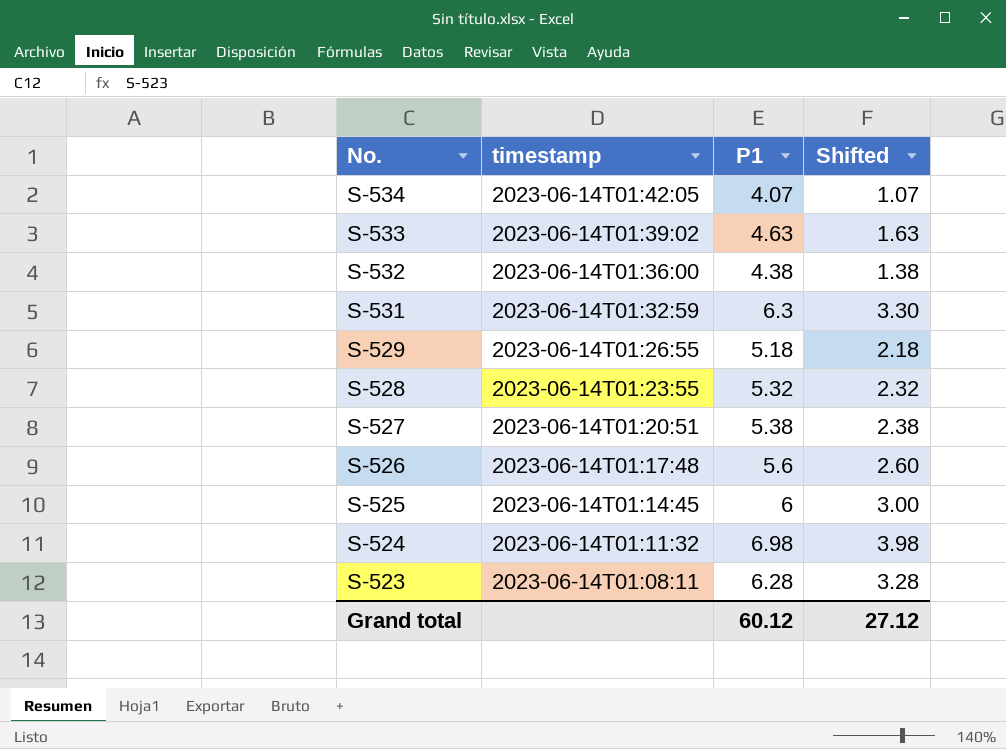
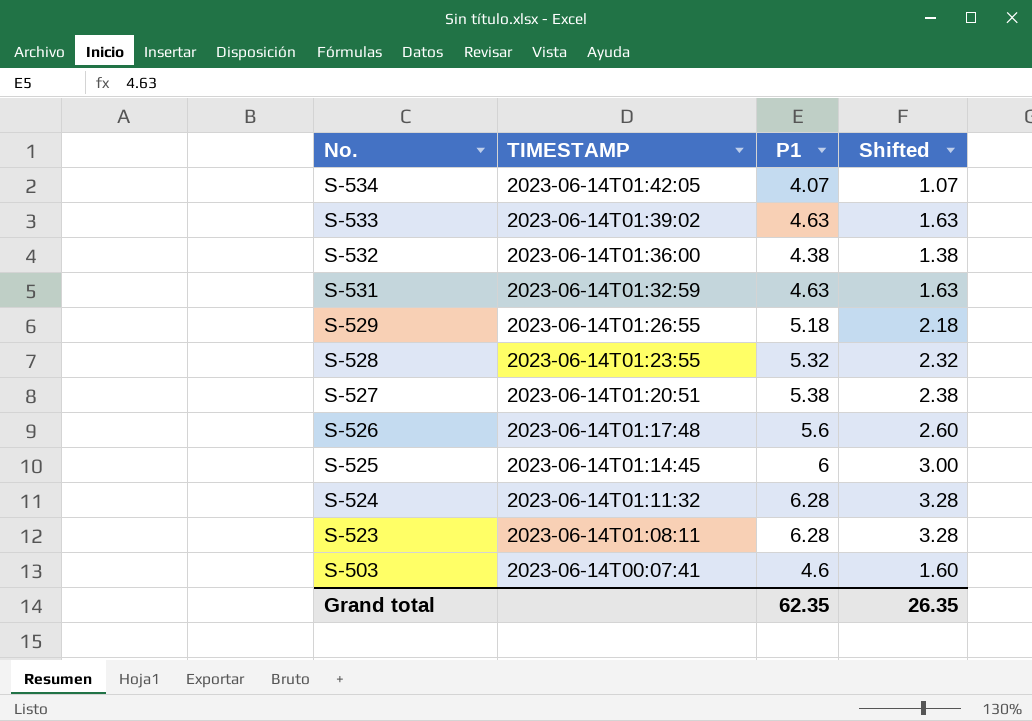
column name: timestamp -> TIMESTAMP
S-531 | P1: 6.3 -> 4.63
S-531 | Shifted: 3.30 -> 1.63
S-524 | P1: 6.98 -> 6.28
S-524 | Shifted: 3.98 -> 3.28
row S-503: none -> 2023-06-14T00:07:41 | 4.6 | 1.60
Grand total | P1: 60.12 -> 62.35
Grand total | Shifted: 27.12 -> 26.35

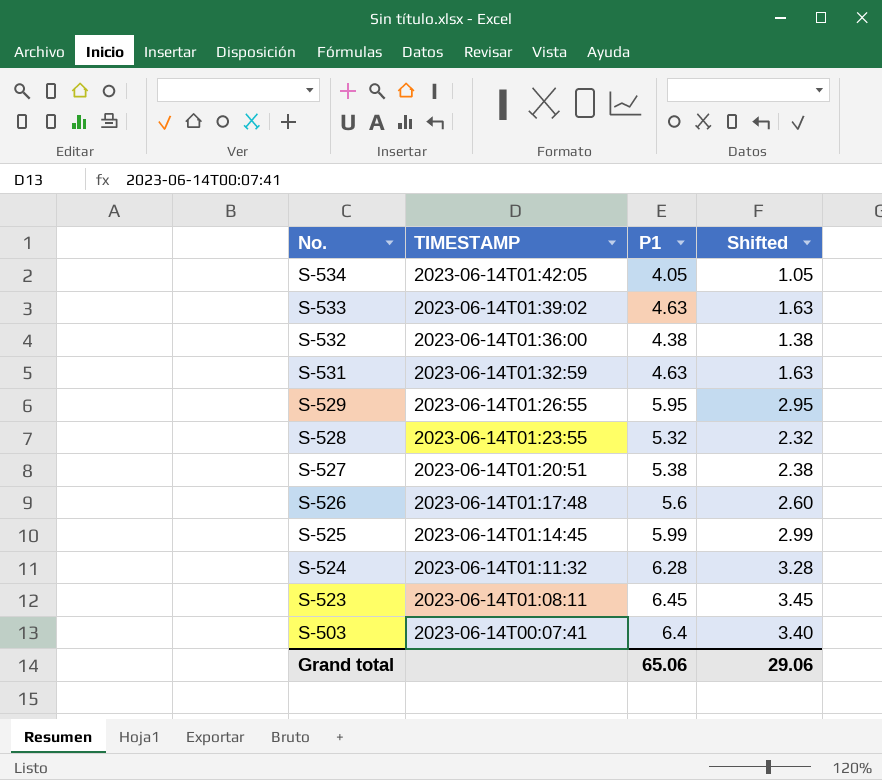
S-534 | P1: 4.07 -> 4.05
S-534 | Shifted: 1.07 -> 1.05
S-529 | P1: 5.18 -> 5.95
S-529 | Shifted: 2.18 -> 2.95
S-525 | P1: 6 -> 5.99
S-525 | Shifted: 3.00 -> 2.99
S-523 | P1: 6.28 -> 6.45
S-523 | Shifted: 3.28 -> 3.45
S-503 | P1: 4.6 -> 6.4
S-503 | Shifted: 1.60 -> 3.40
Grand total | P1: 62.35 -> 65.06
Grand total | Shifted: 26.35 -> 29.06

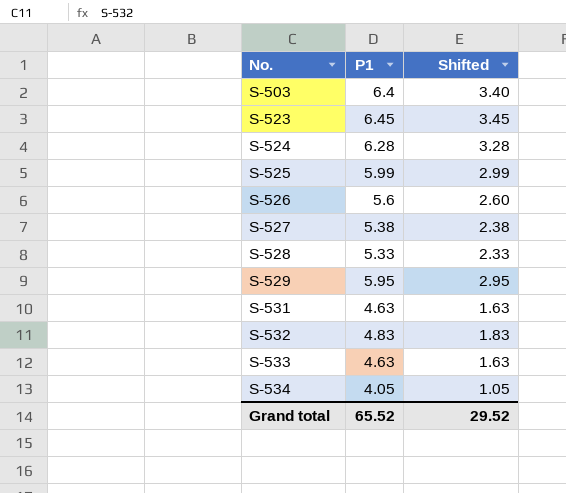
row order: No. descending -> No. ascending
column TIMESTAMP | position: 2 -> none
S-528 | P1: 5.32 -> 5.33
S-528 | Shifted: 2.32 -> 2.33
S-532 | P1: 4.38 -> 4.83
S-532 | Shifted: 1.38 -> 1.83
Grand total | P1: 65.06 -> 65.52
Grand total | Shifted: 29.06 -> 29.52

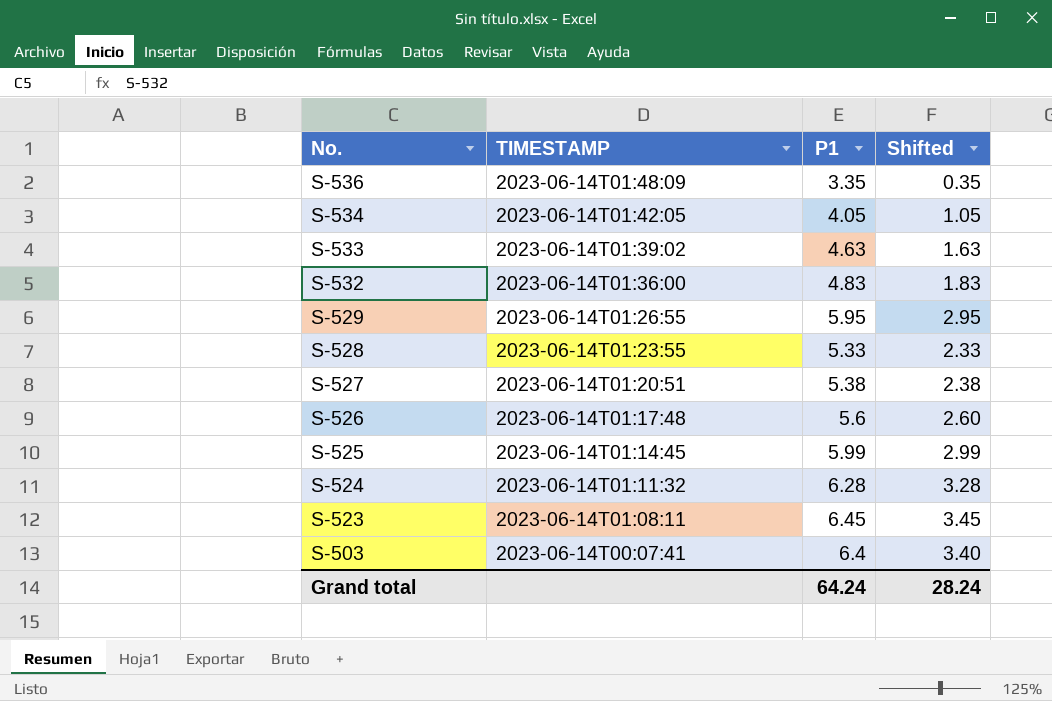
row order: No. ascending -> No. descending
column TIMESTAMP | position: none -> 2
row S-531: 4.63 | 1.63 -> none
row S-536: none -> 2023-06-14T01:48:09 | 3.35 | 0.35
Grand total | P1: 65.52 -> 64.24
Grand total | Shifted: 29.52 -> 28.24

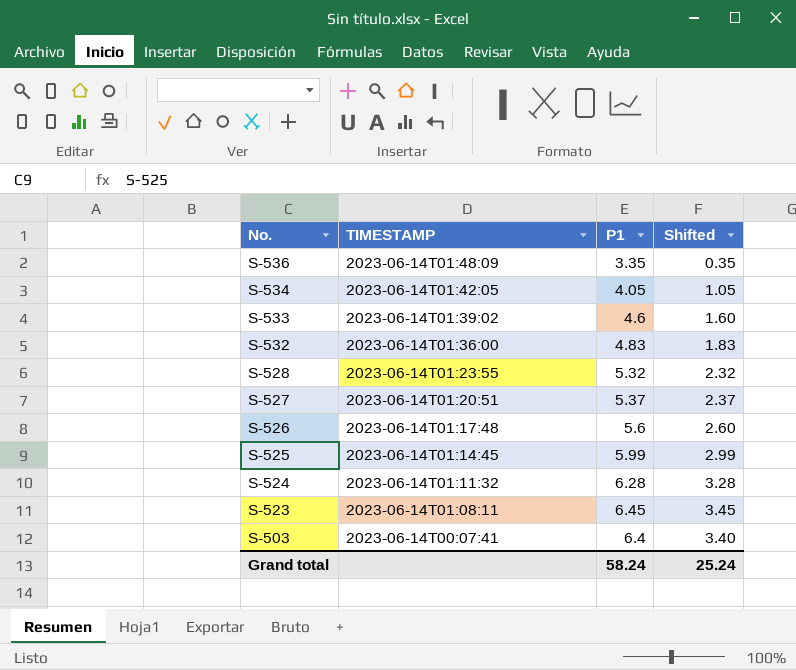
row S-529: 2023-06-14T01:26:55 | 5.95 | 2.95 -> none
S-533 | P1: 4.63 -> 4.6
S-533 | Shifted: 1.63 -> 1.60
S-528 | P1: 5.33 -> 5.32
S-528 | Shifted: 2.33 -> 2.32
S-527 | P1: 5.38 -> 5.37
S-527 | Shifted: 2.38 -> 2.37
Grand total | P1: 64.24 -> 58.24
Grand total | Shifted: 28.24 -> 25.24

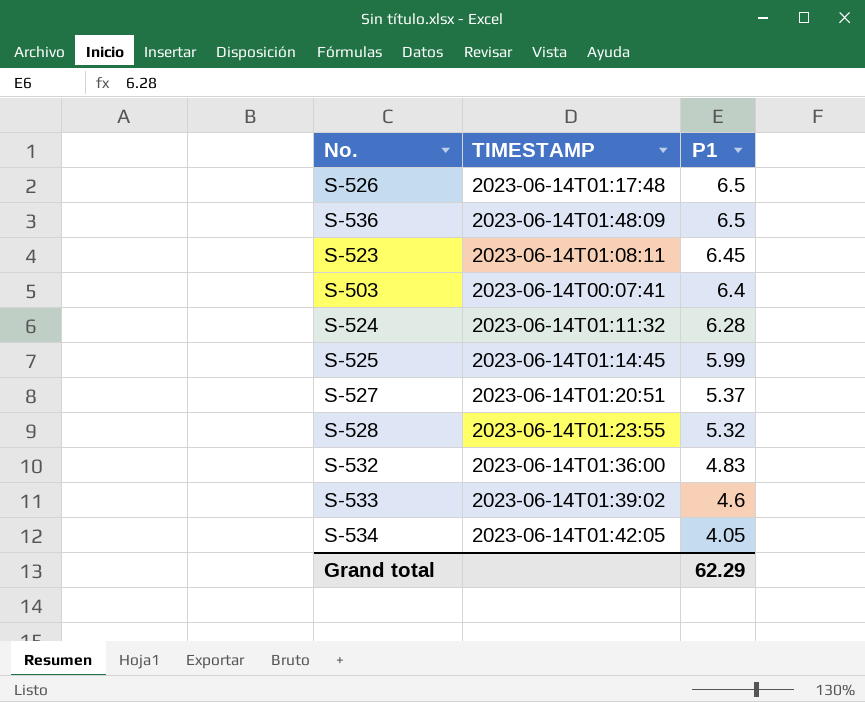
row order: No. descending -> P1 descending
column Shifted | formula: [P1] - 3 -> none
S-526 | P1: 5.6 -> 6.5
S-536 | P1: 3.35 -> 6.5
Grand total | P1: 58.24 -> 62.29

